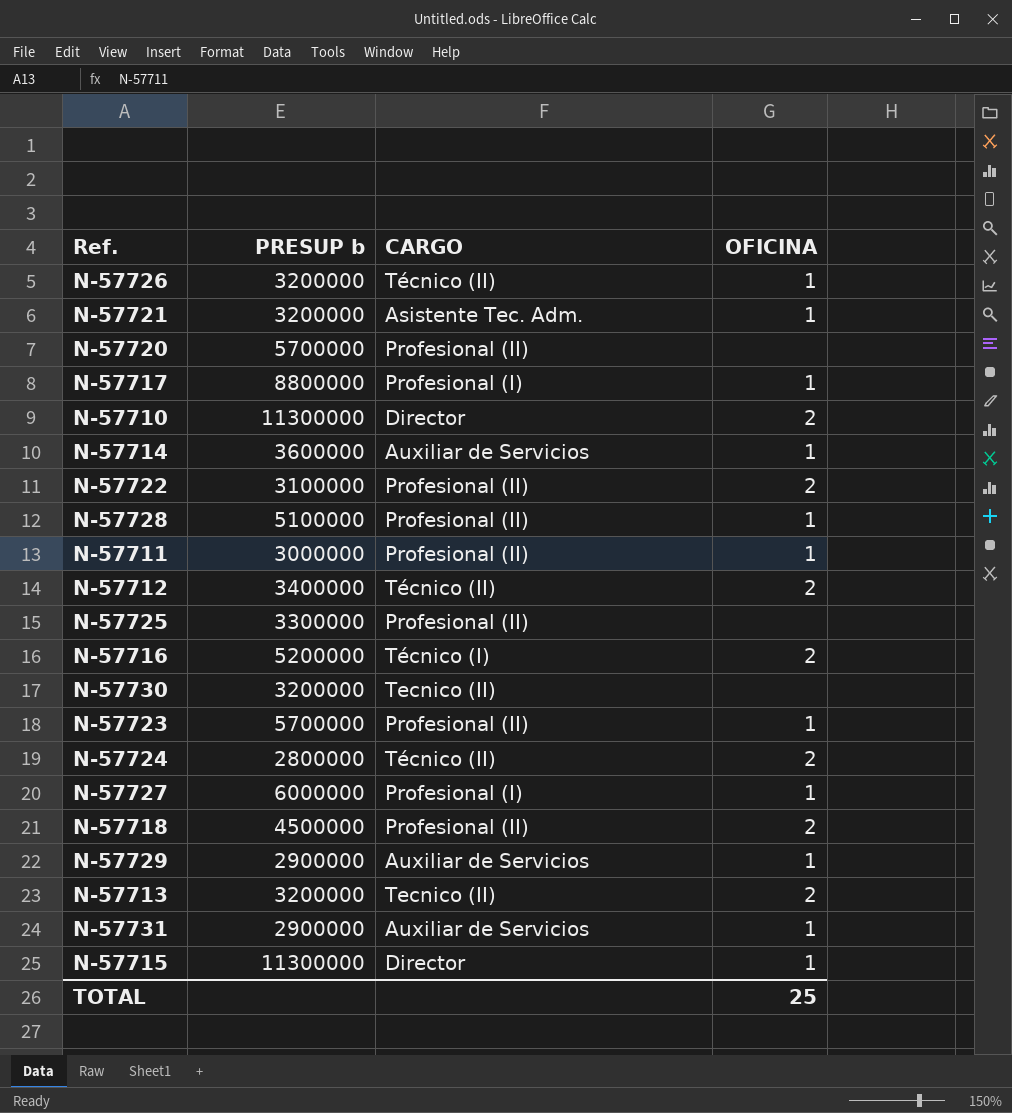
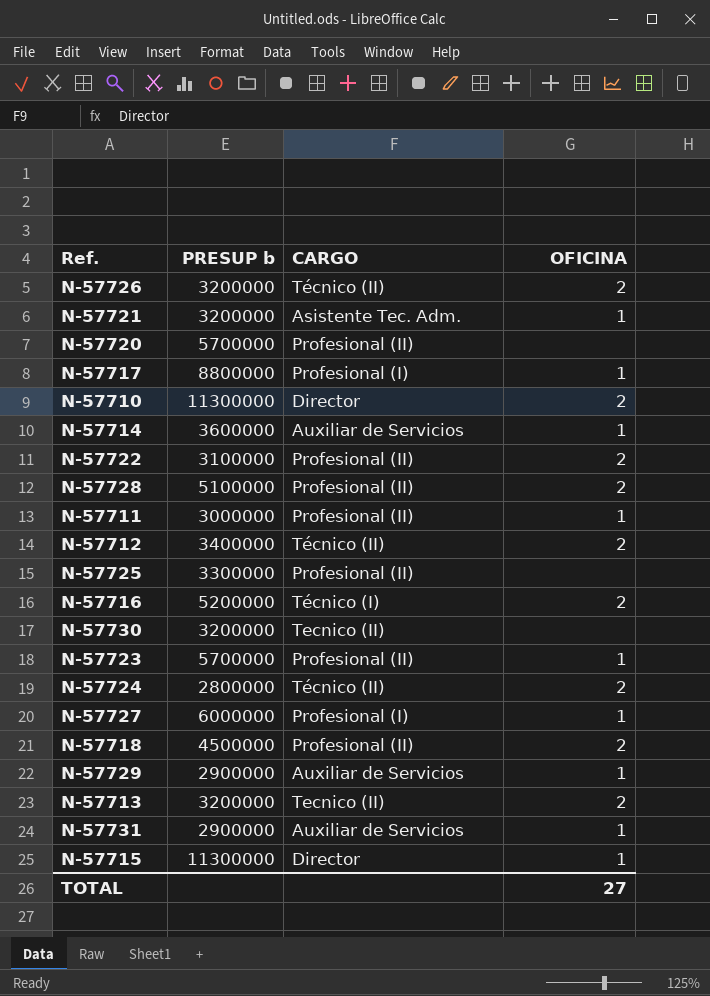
N-57726 | OFICINA: 1 -> 2
N-57728 | OFICINA: 1 -> 2
TOTAL | OFICINA: 25 -> 27

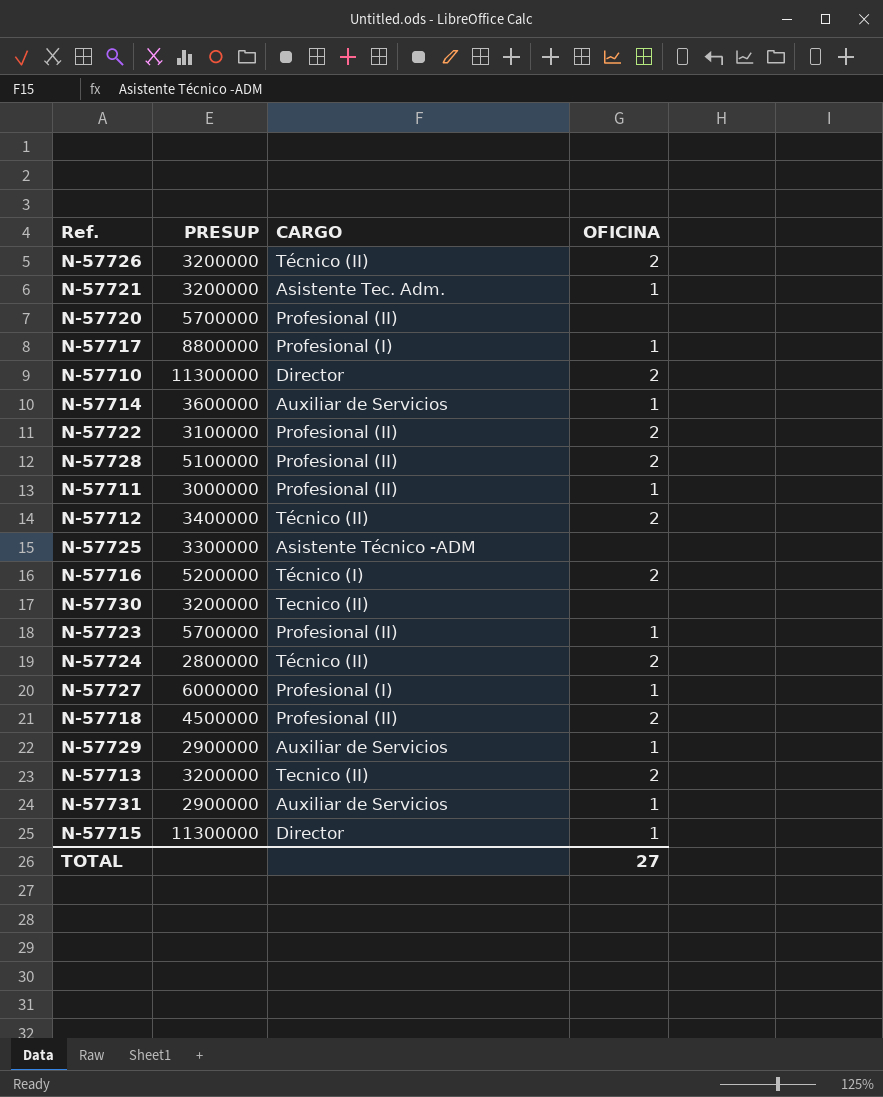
column name: PRESUP b -> PRESUP
N-57725 | CARGO: Profesional (II) -> Asistente Técnico -ADM

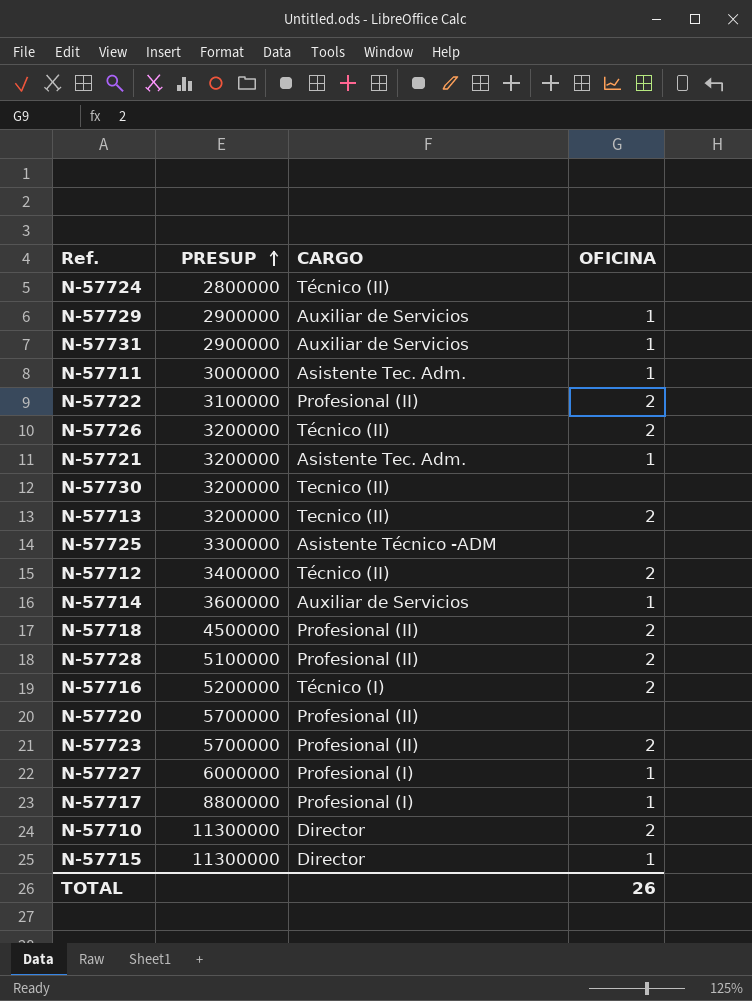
row order: none -> PRESUP ascending
N-57724 | OFICINA: 2 -> none
N-57711 | CARGO: Profesional (II) -> Asistente Tec. Adm.
N-57723 | OFICINA: 1 -> 2
TOTAL | OFICINA: 27 -> 26

